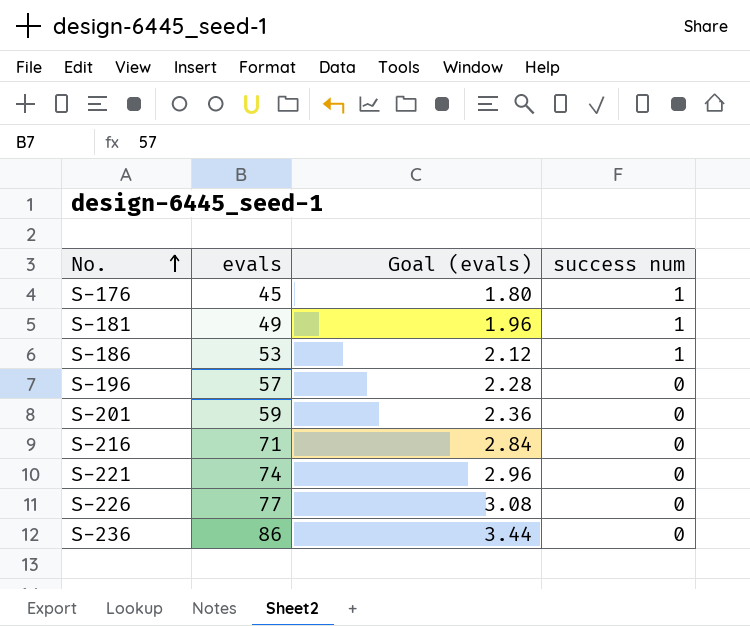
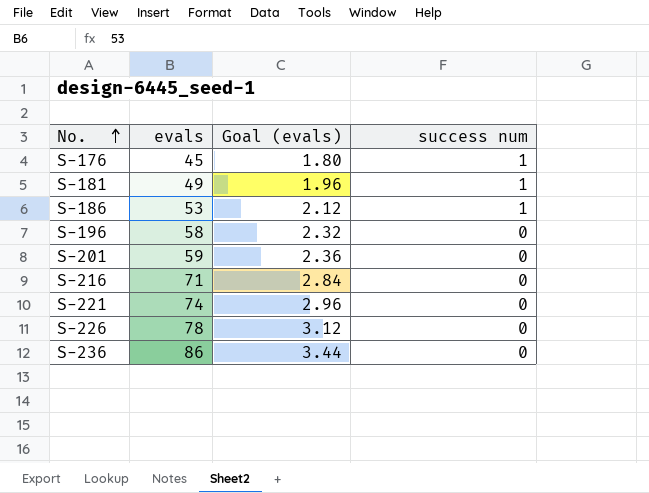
S-196 | evals: 57 -> 58
S-196 | Goal (evals): 2.28 -> 2.32
S-226 | evals: 77 -> 78
S-226 | Goal (evals): 3.08 -> 3.12

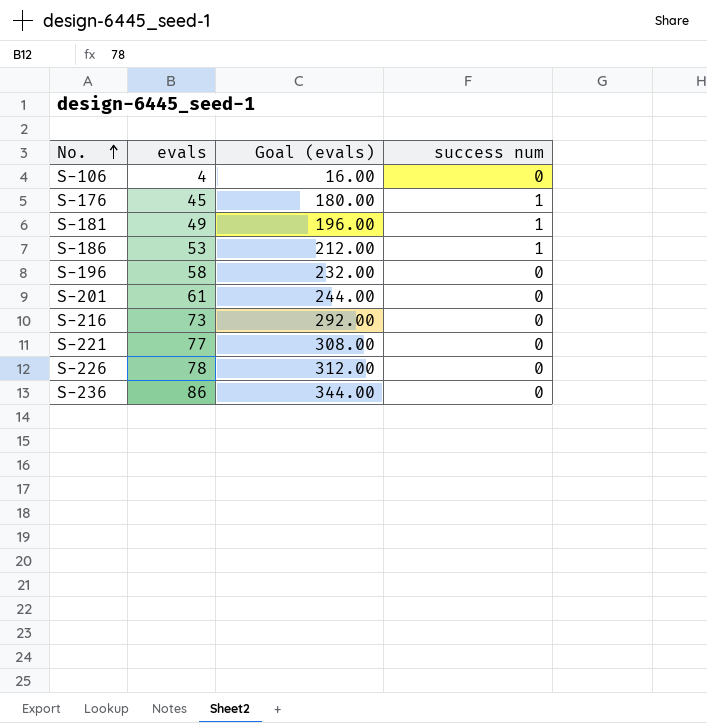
column Goal (evals) | formula: [evals] * 0.04 -> [evals] * 4
row S-106: none -> 4 | 16.00 | 0
S-201 | evals: 59 -> 61
S-216 | evals: 71 -> 73
S-221 | evals: 74 -> 77

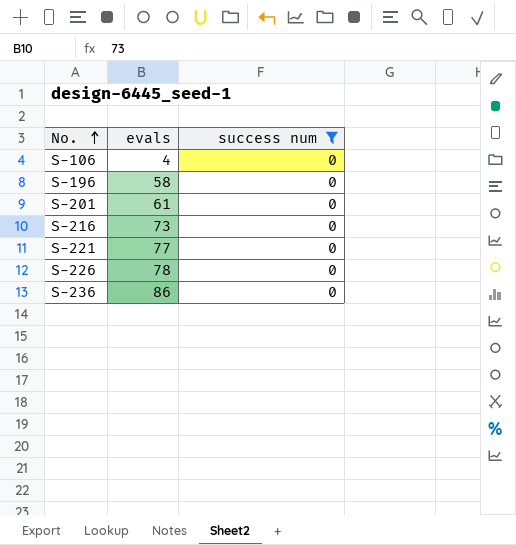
filter: none -> success num = 0
column Goal (evals) | formula: [evals] * 4 -> none

